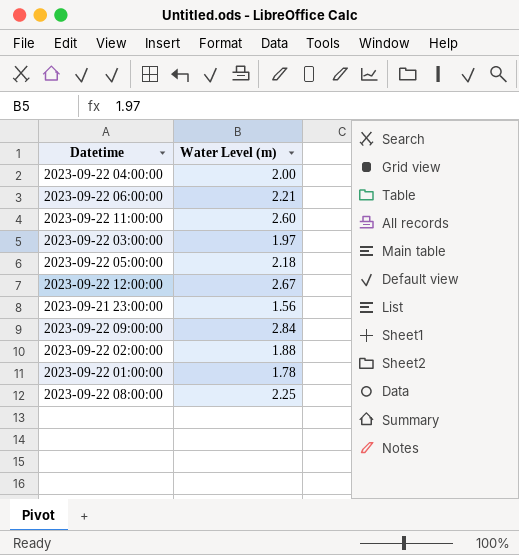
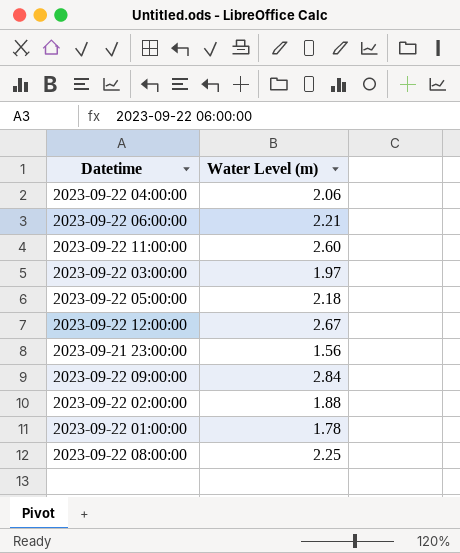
2023-09-22 04:00:00 | Water Level (m): 2.00 -> 2.06

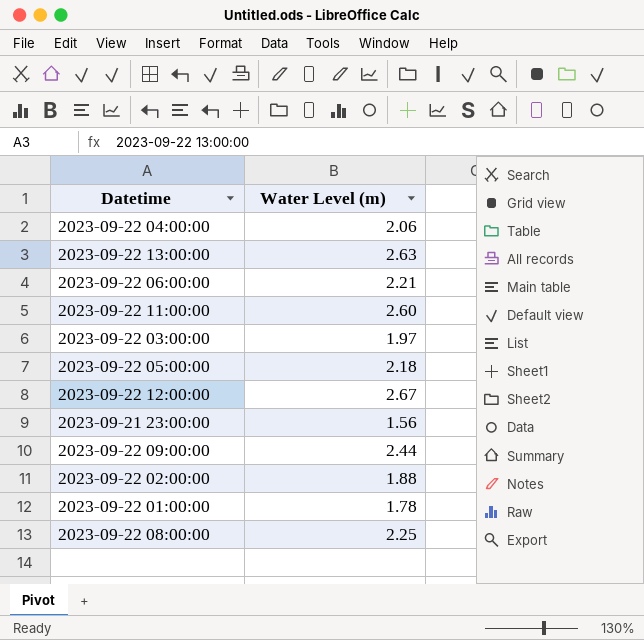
row 2023-09-22 13:00:00: none -> 2.63
2023-09-22 09:00:00 | Water Level (m): 2.84 -> 2.44

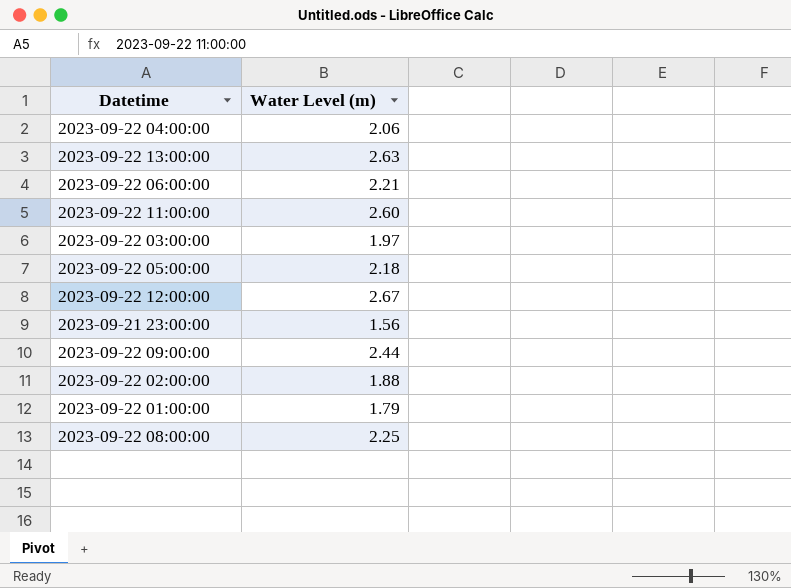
2023-09-22 01:00:00 | Water Level (m): 1.78 -> 1.79

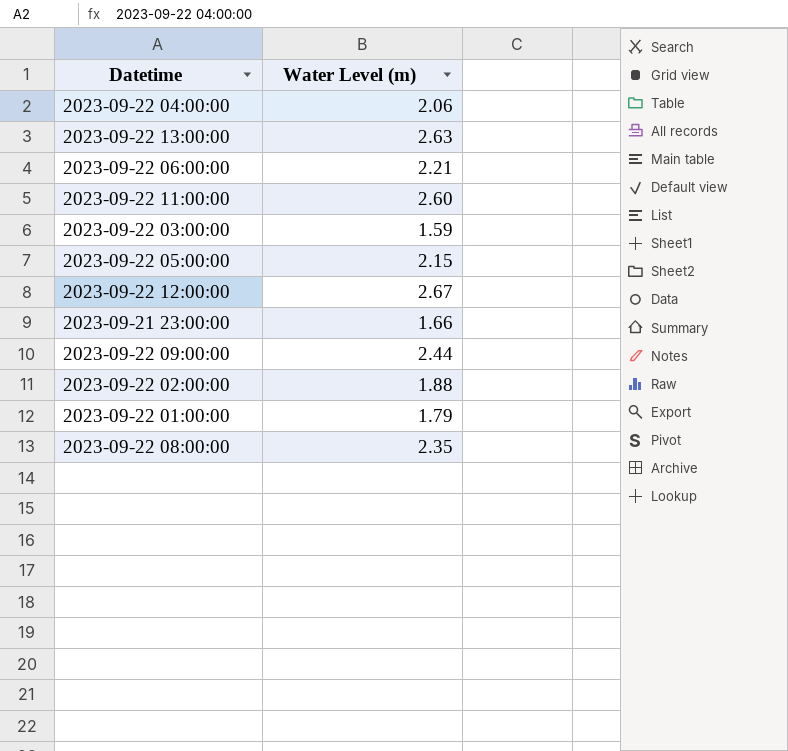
2023-09-22 03:00:00 | Water Level (m): 1.97 -> 1.59
2023-09-22 05:00:00 | Water Level (m): 2.18 -> 2.15
2023-09-21 23:00:00 | Water Level (m): 1.56 -> 1.66
2023-09-22 08:00:00 | Water Level (m): 2.25 -> 2.35

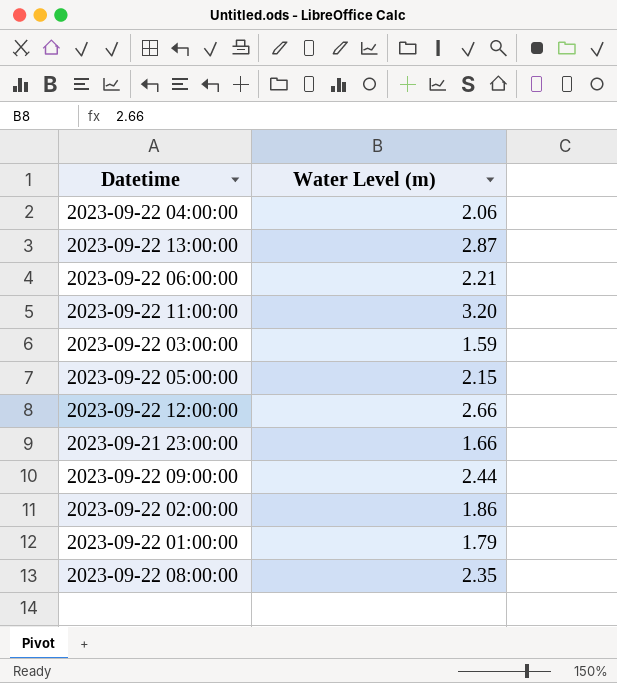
2023-09-22 13:00:00 | Water Level (m): 2.63 -> 2.87
2023-09-22 11:00:00 | Water Level (m): 2.60 -> 3.20
2023-09-22 12:00:00 | Water Level (m): 2.67 -> 2.66
2023-09-22 02:00:00 | Water Level (m): 1.88 -> 1.86

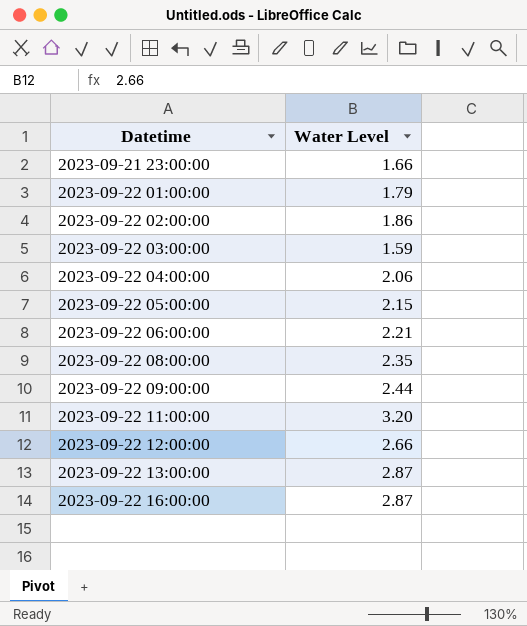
row order: none -> Datetime ascending
column name: Water Level (m) -> Water Level
row 2023-09-22 16:00:00: none -> 2.87

